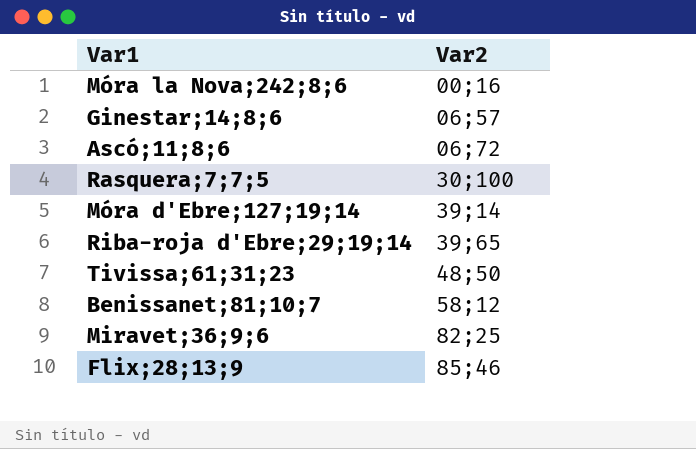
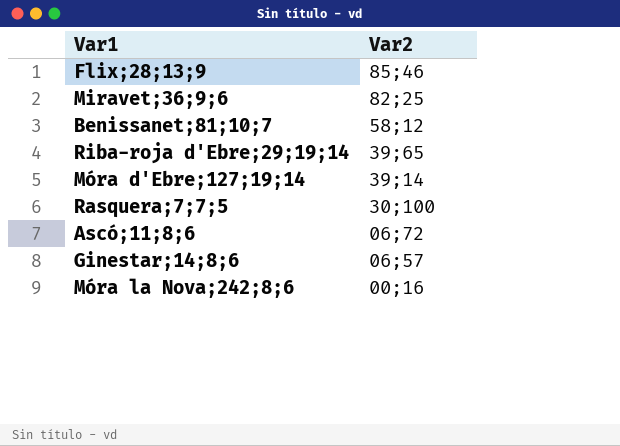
row order: Var2 ascending -> Var2 descending
row Tivissa;61;31;23: 48;50 -> none

